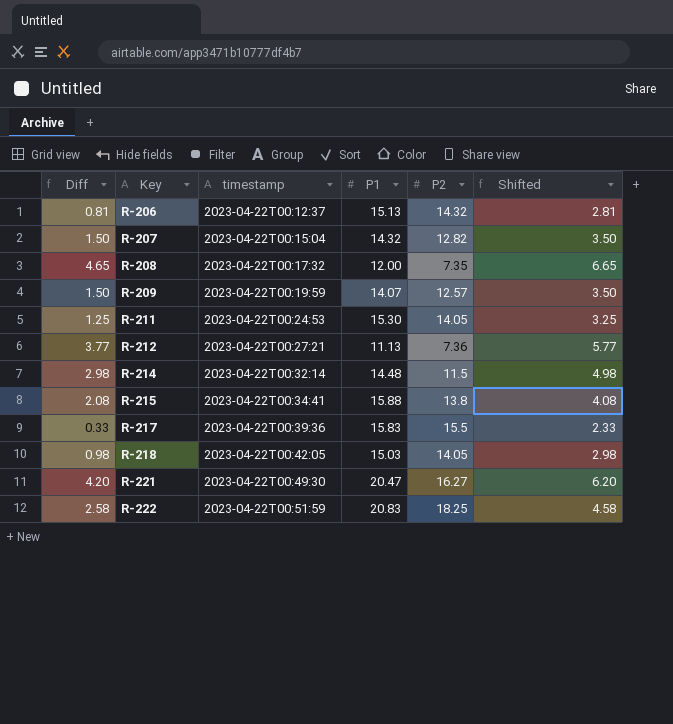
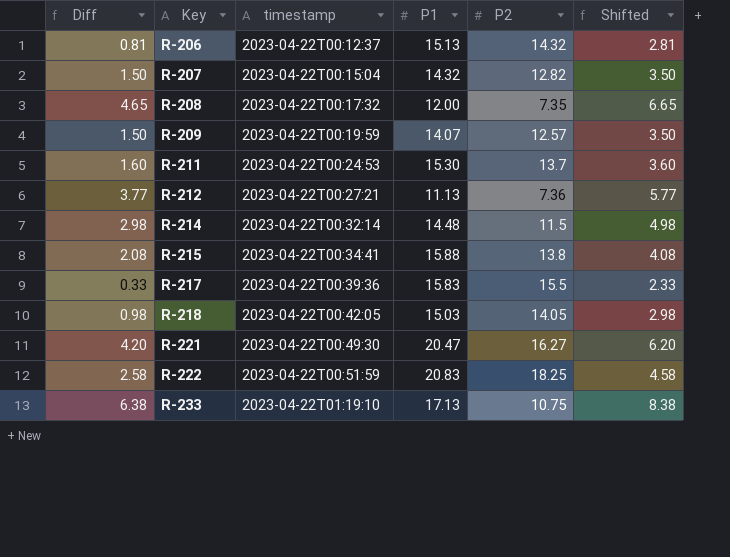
R-211 | Diff: 1.25 -> 1.60
R-211 | P2: 14.05 -> 13.7
R-211 | Shifted: 3.25 -> 3.60
row R-233: none -> 6.38 | 2023-04-22T01:19:10 | 17.13 | 10.75 | 8.38

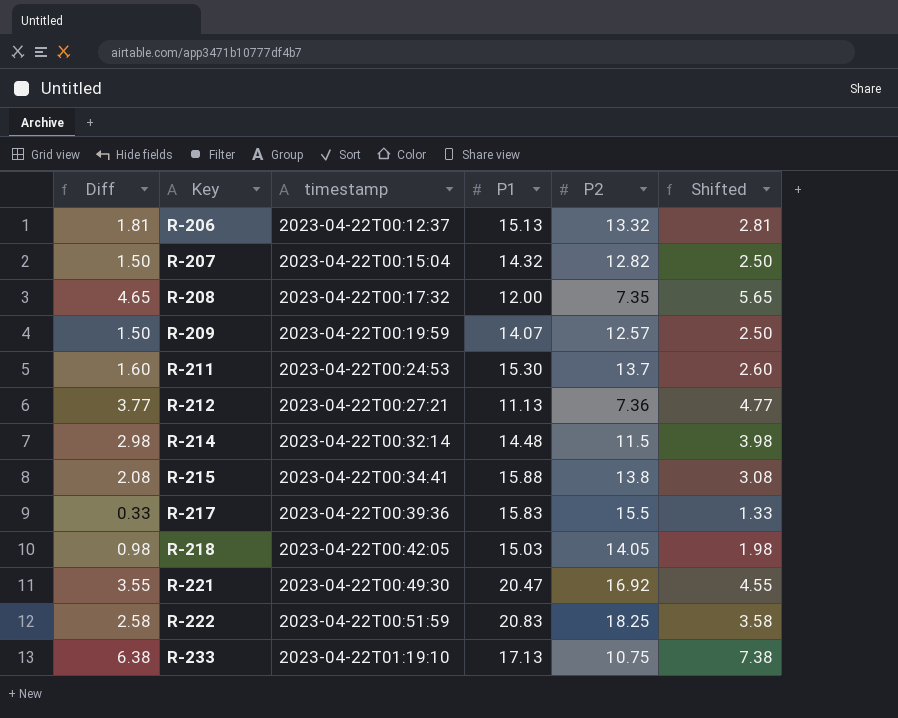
column Shifted | formula: [Diff] + 2 -> [Diff] + 1
R-206 | Diff: 0.81 -> 1.81
R-206 | P2: 14.32 -> 13.32
R-221 | Diff: 4.20 -> 3.55
R-221 | P2: 16.27 -> 16.92

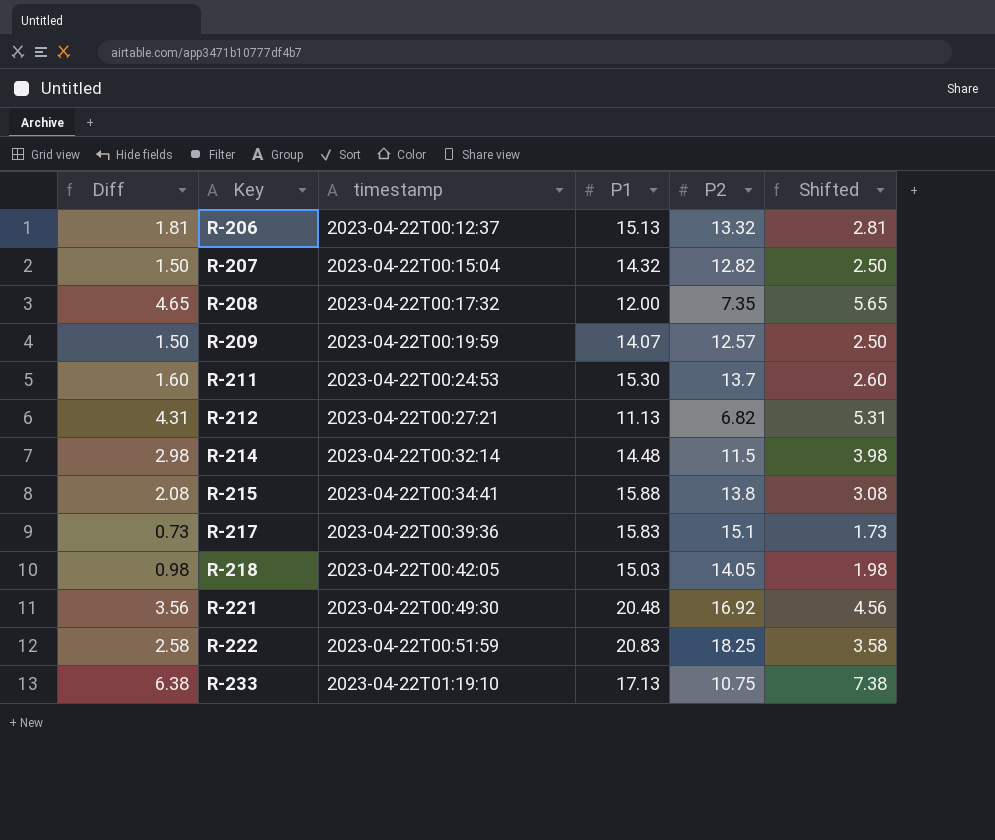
R-212 | Diff: 3.77 -> 4.31
R-212 | P2: 7.36 -> 6.82
R-212 | Shifted: 4.77 -> 5.31
R-217 | Diff: 0.33 -> 0.73
R-217 | P2: 15.5 -> 15.1
R-217 | Shifted: 1.33 -> 1.73
R-221 | Diff: 3.55 -> 3.56
R-221 | P1: 20.47 -> 20.48
R-221 | Shifted: 4.55 -> 4.56

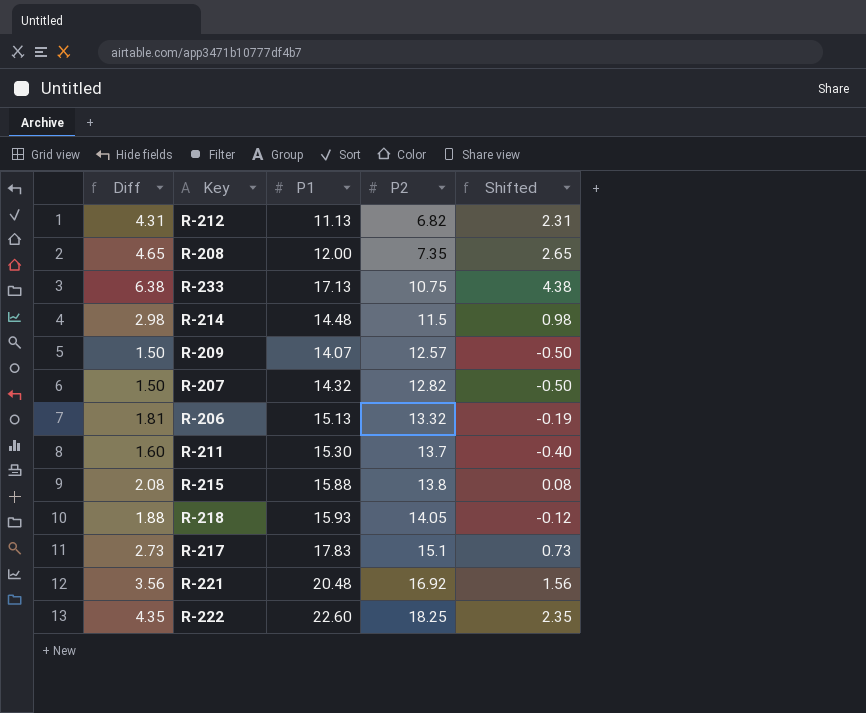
row order: Key ascending -> P2 ascending
column timestamp | position: 3 -> none
column Shifted | formula: [Diff] + 1 -> [Diff] - 2
R-218 | Diff: 0.98 -> 1.88
R-218 | P1: 15.03 -> 15.93
R-217 | Diff: 0.73 -> 2.73
R-217 | P1: 15.83 -> 17.83
R-222 | Diff: 2.58 -> 4.35
R-222 | P1: 20.83 -> 22.60

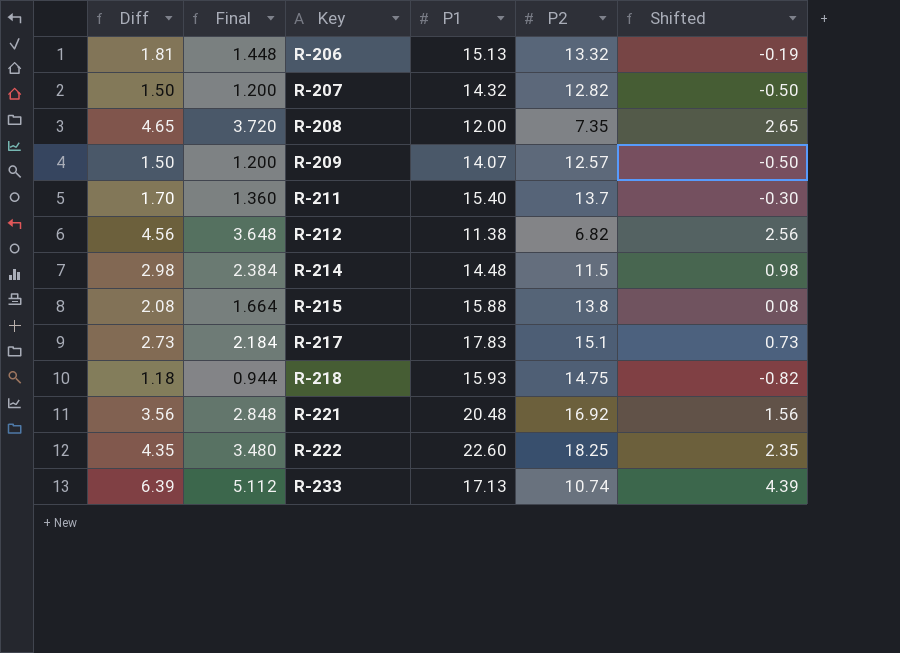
row order: P2 ascending -> Key ascending
column Final | formula: none -> [Diff] * 0.8
R-211 | Diff: 1.60 -> 1.70
R-211 | P1: 15.30 -> 15.40
R-211 | Shifted: -0.40 -> -0.30
R-212 | Diff: 4.31 -> 4.56
R-212 | P1: 11.13 -> 11.38
R-212 | Shifted: 2.31 -> 2.56
R-218 | Diff: 1.88 -> 1.18
R-218 | P2: 14.05 -> 14.75
R-218 | Shifted: -0.12 -> -0.82
R-233 | Diff: 6.38 -> 6.39
R-233 | P2: 10.75 -> 10.74
R-233 | Shifted: 4.38 -> 4.39

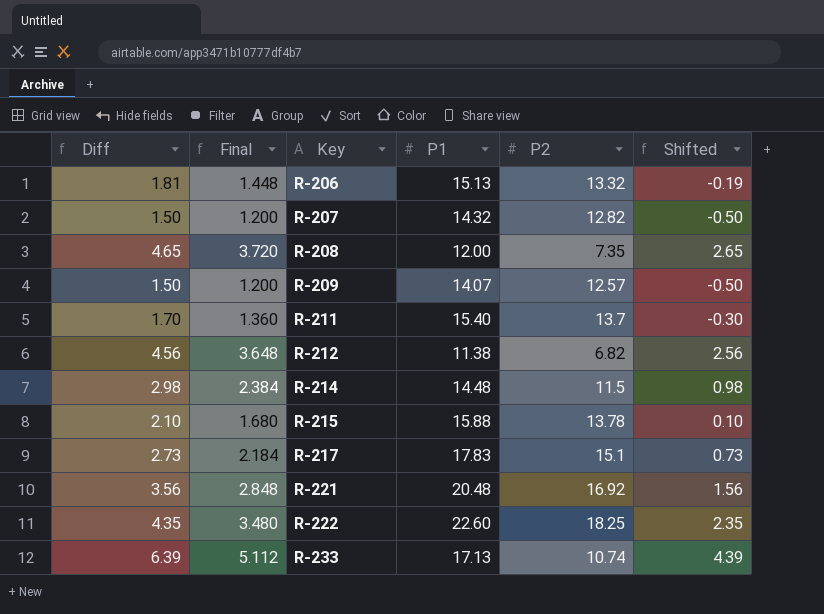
row R-218: 1.18 | 0.944 | 15.93 | 14.75 | -0.82 -> none
R-215 | Diff: 2.08 -> 2.10
R-215 | Final: 1.664 -> 1.680
R-215 | P2: 13.8 -> 13.78
R-215 | Shifted: 0.08 -> 0.10

